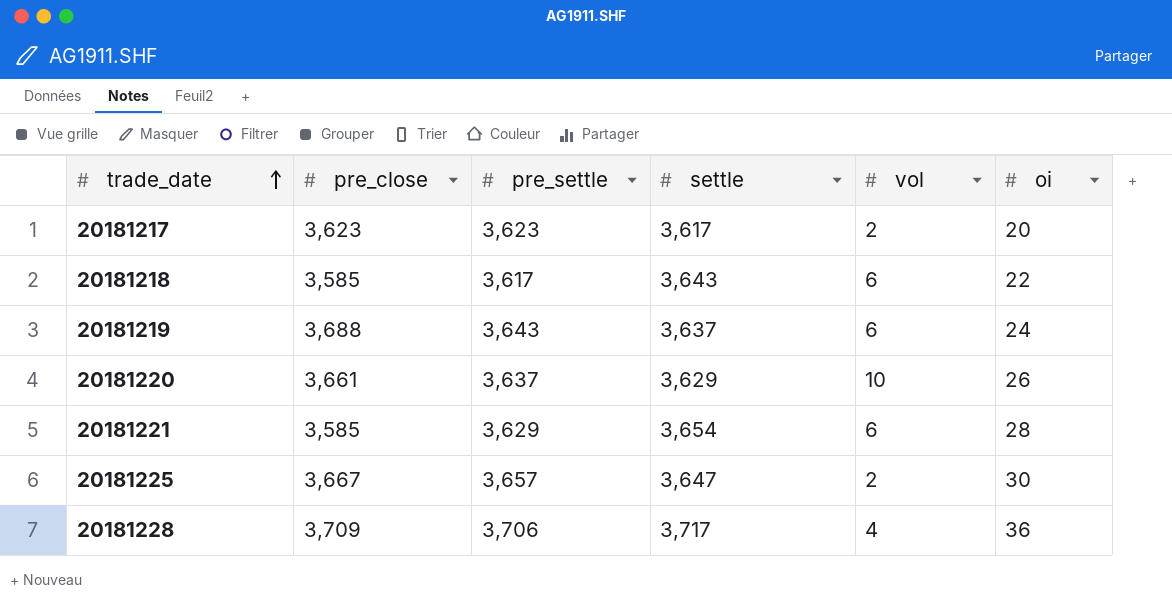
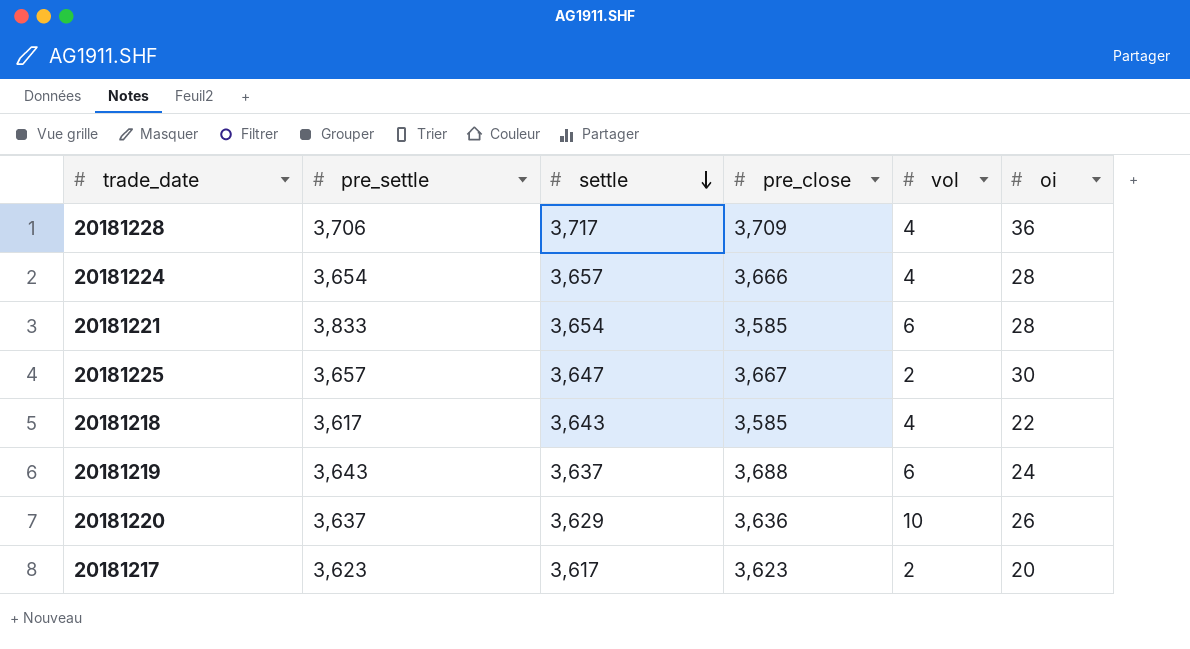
row order: trade_date ascending -> settle descending
column pre_close | position: 2 -> 4
row 20181224: none -> 3,654 | 3,657 | 3,666 | 4 | 28
20181221 | pre_settle: 3,629 -> 3,833
20181218 | vol: 6 -> 4
20181220 | pre_close: 3,661 -> 3,636

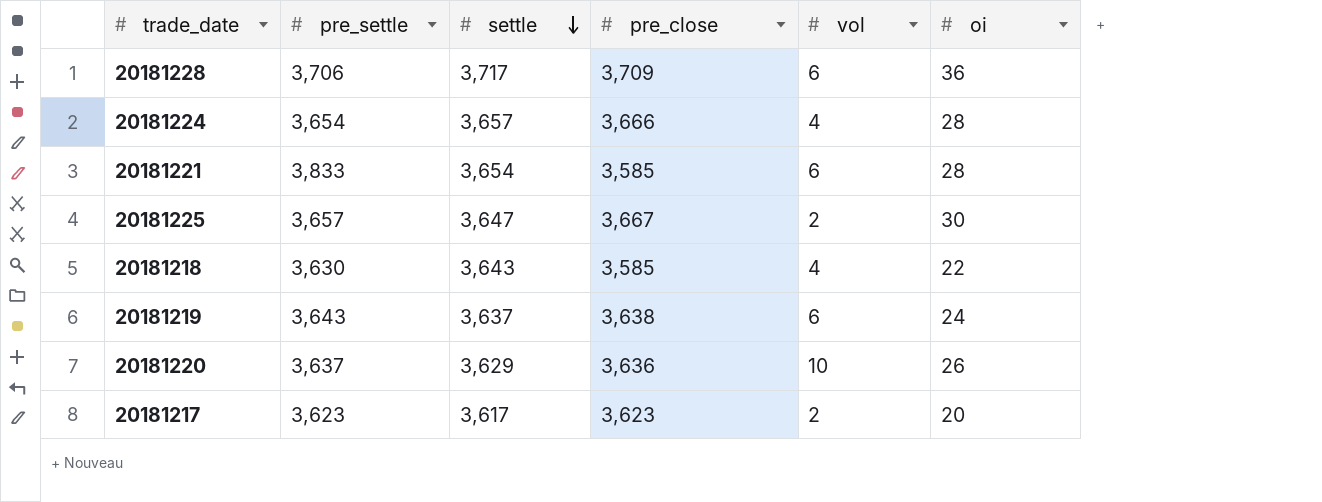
20181228 | vol: 4 -> 6
20181218 | pre_settle: 3,617 -> 3,630
20181219 | pre_close: 3,688 -> 3,638

